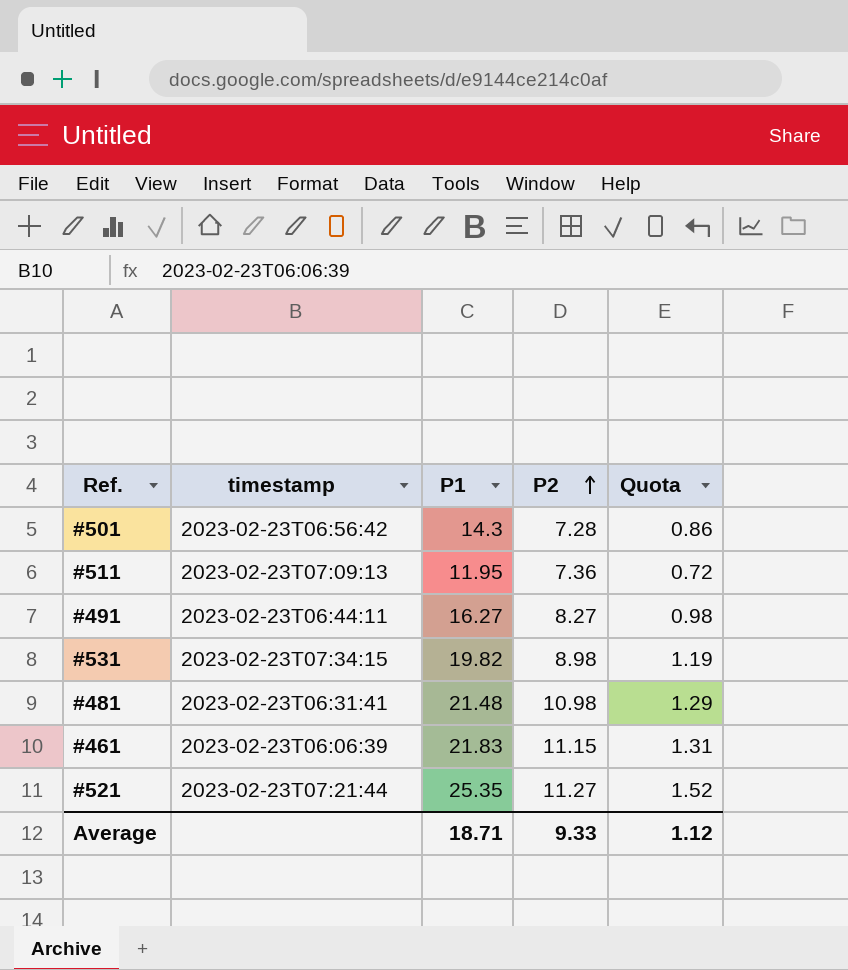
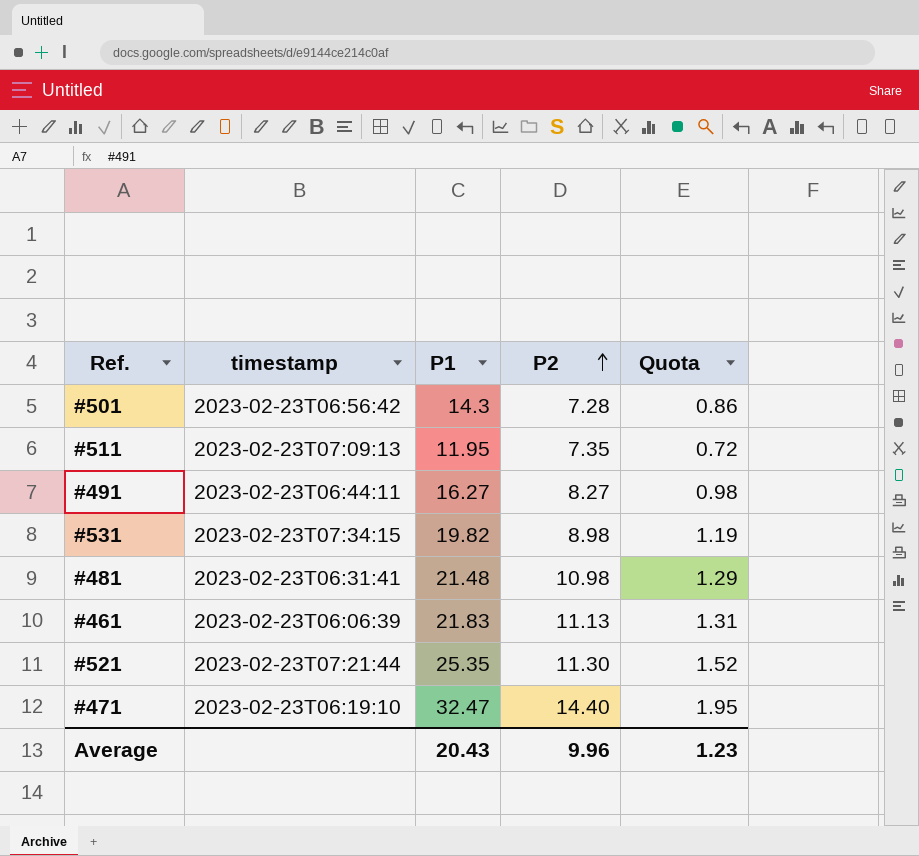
#511 | P2: 7.36 -> 7.35
#461 | P2: 11.15 -> 11.13
#521 | P2: 11.27 -> 11.30
row #471: none -> 2023-02-23T06:19:10 | 32.47 | 14.40 | 1.95
Average | P1: 18.71 -> 20.43
Average | P2: 9.33 -> 9.96
Average | Quota: 1.12 -> 1.23

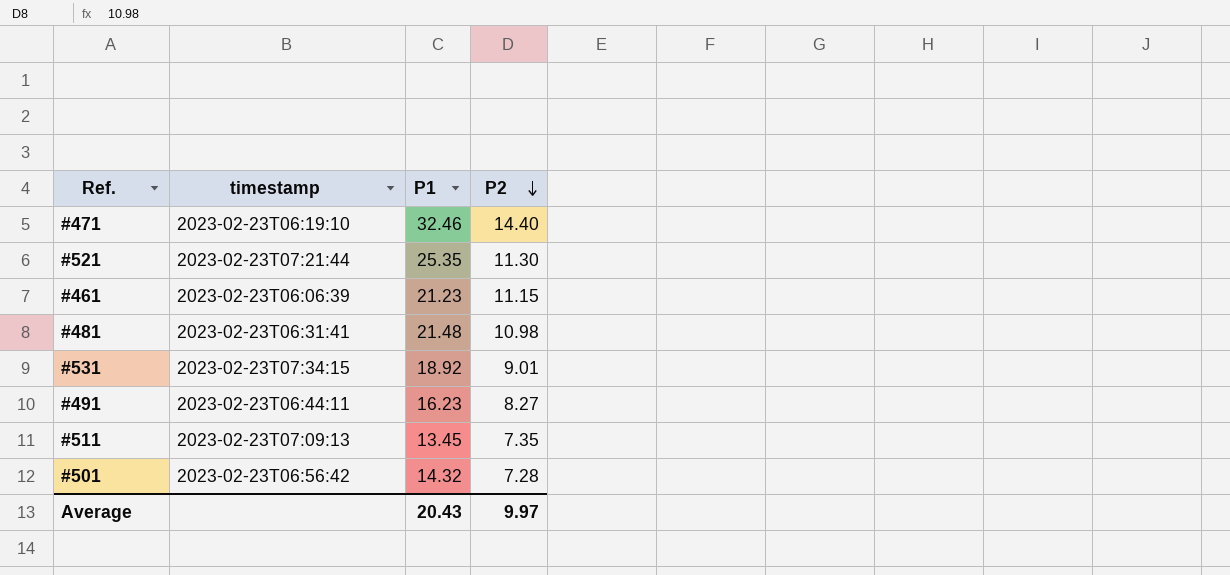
row order: P2 ascending -> P2 descending
column Quota | formula: [P1] * 0.06 -> none
#471 | P1: 32.47 -> 32.46
#461 | P1: 21.83 -> 21.23
#461 | P2: 11.13 -> 11.15
#531 | P1: 19.82 -> 18.92
#531 | P2: 8.98 -> 9.01
#491 | P1: 16.27 -> 16.23
#511 | P1: 11.95 -> 13.45
#501 | P1: 14.3 -> 14.32
Average | P2: 9.96 -> 9.97

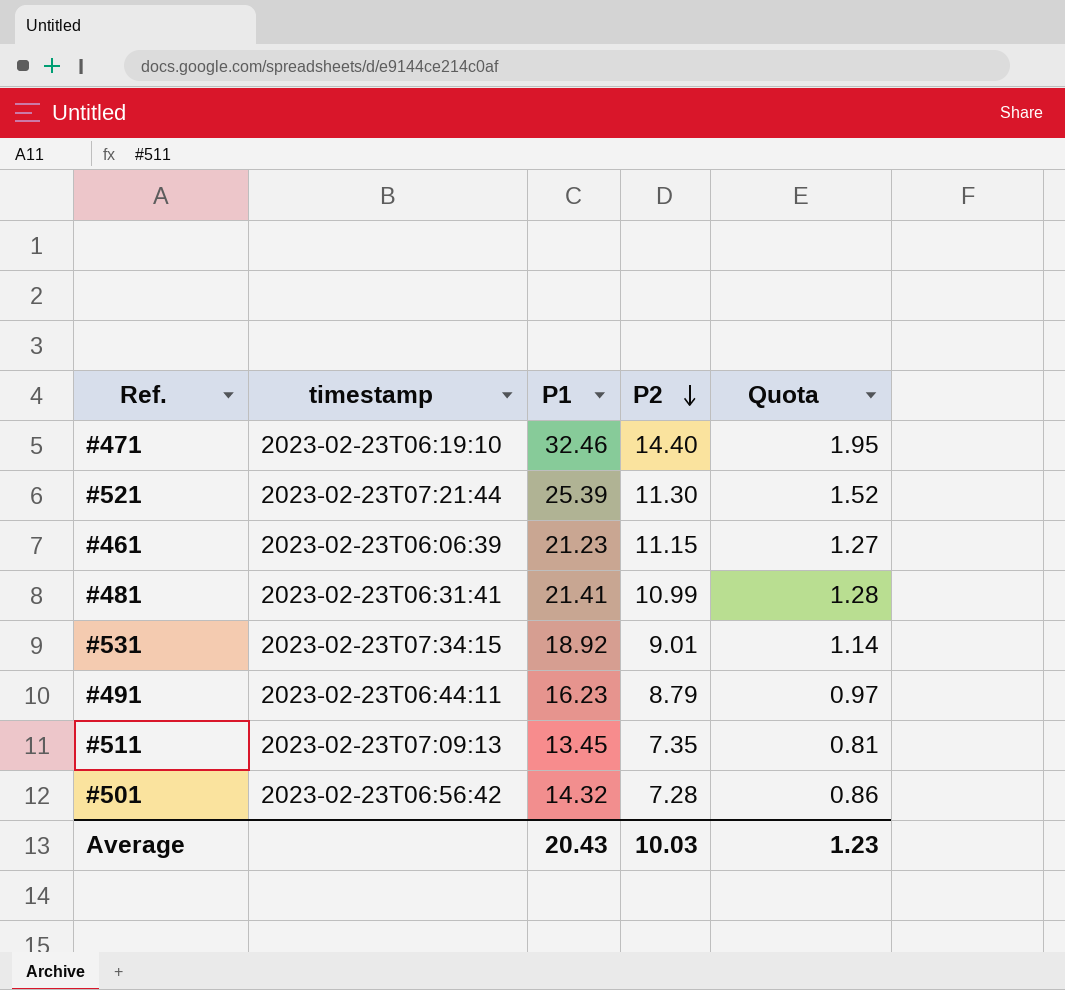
column Quota | formula: none -> [P1] * 0.06
#521 | P1: 25.35 -> 25.39
#481 | P1: 21.48 -> 21.41
#481 | P2: 10.98 -> 10.99
#491 | P2: 8.27 -> 8.79
Average | P2: 9.97 -> 10.03

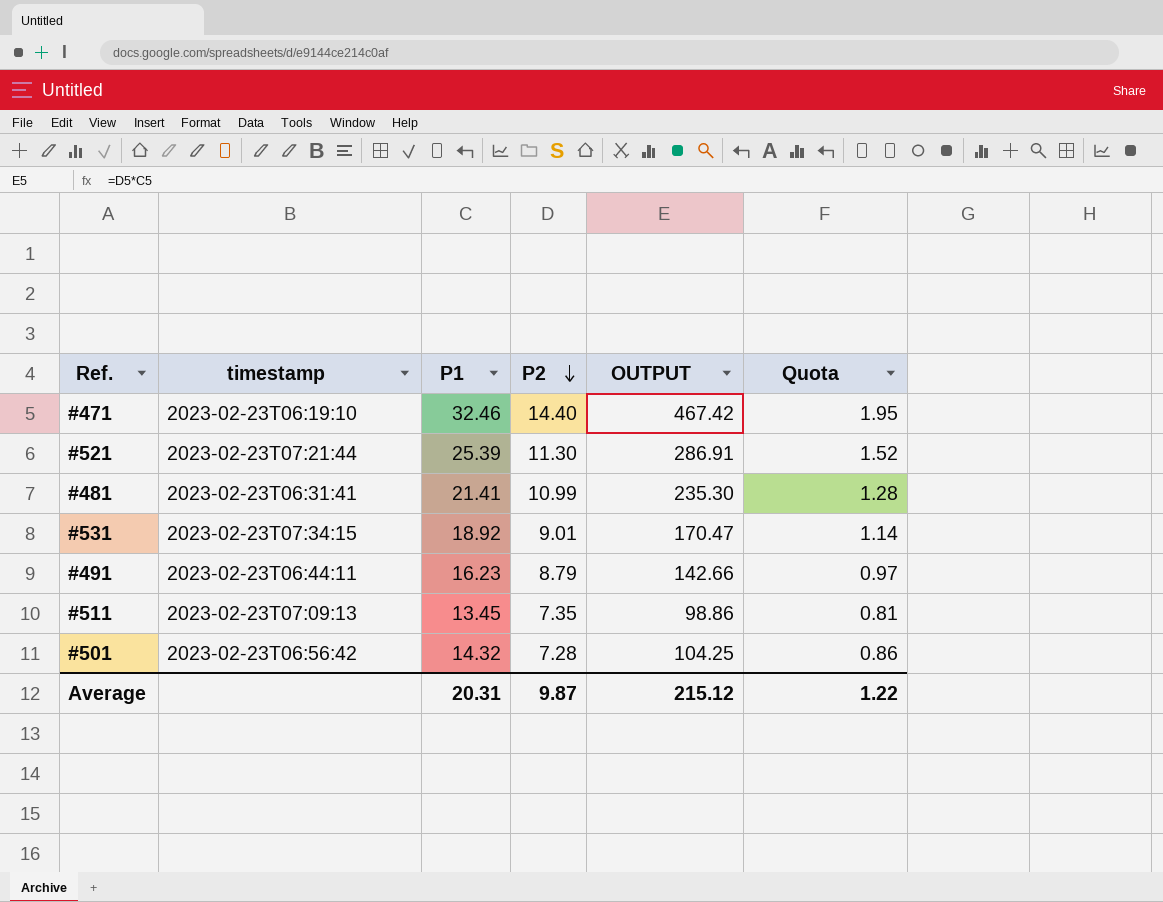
column OUTPUT | formula: none -> [P1] * [P2]
row #461: 2023-02-23T06:06:39 | 21.23 | 11.15 | 1.27 -> none
Average | P1: 20.43 -> 20.31
Average | P2: 10.03 -> 9.87
Average | Quota: 1.23 -> 1.22

